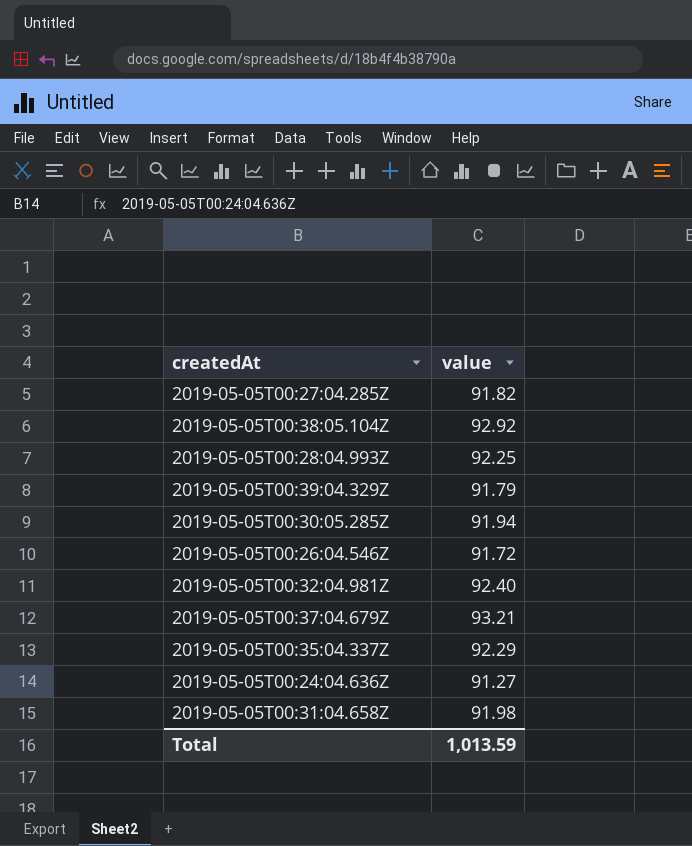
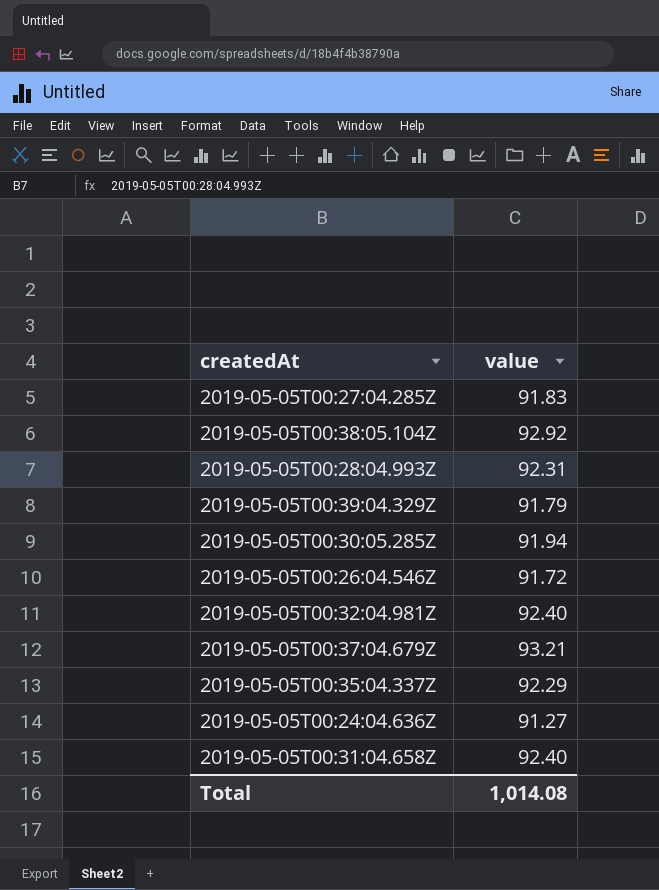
2019-05-05T00:27:04.285Z | value: 91.82 -> 91.83
2019-05-05T00:28:04.993Z | value: 92.25 -> 92.31
2019-05-05T00:31:04.658Z | value: 91.98 -> 92.40
Total | value: 1,013.59 -> 1,014.08

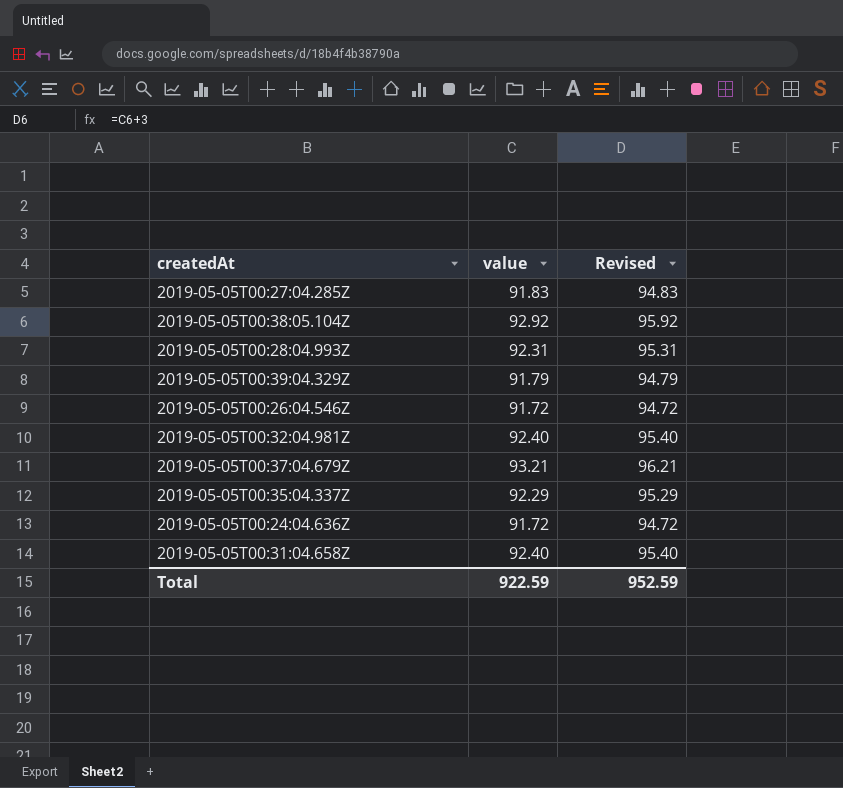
column Revised | formula: none -> [value] + 3
row 2019-05-05T00:30:05.285Z: 91.94 -> none
2019-05-05T00:24:04.636Z | value: 91.27 -> 91.72
Total | value: 1,014.08 -> 922.59

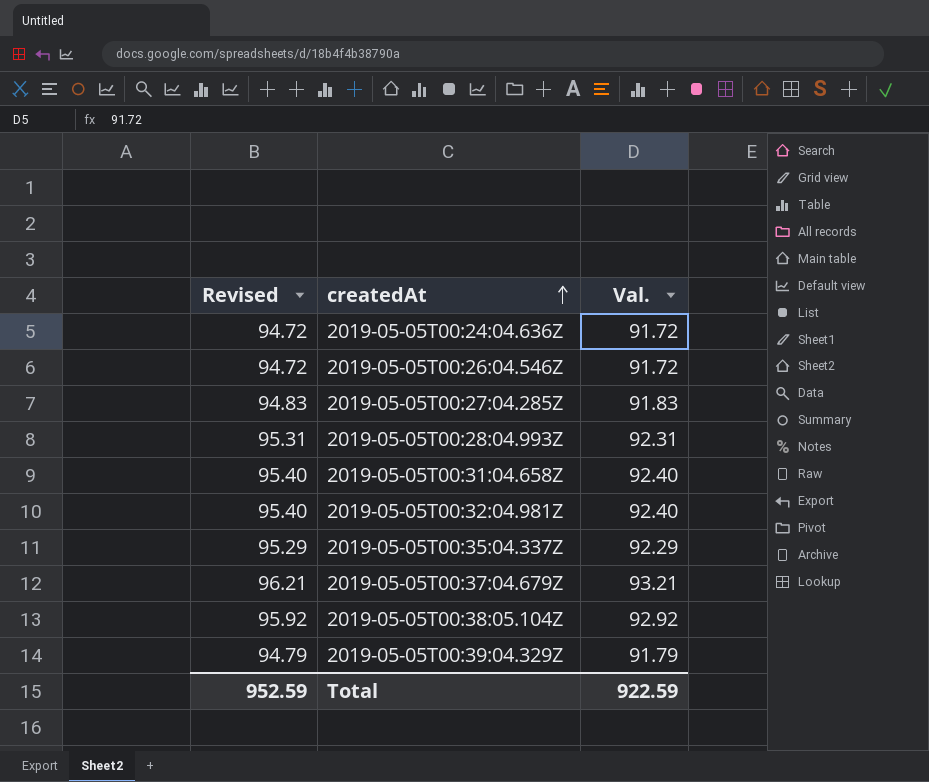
row order: none -> createdAt ascending
column Revised | position: 3 -> 1
column name: value -> Val.

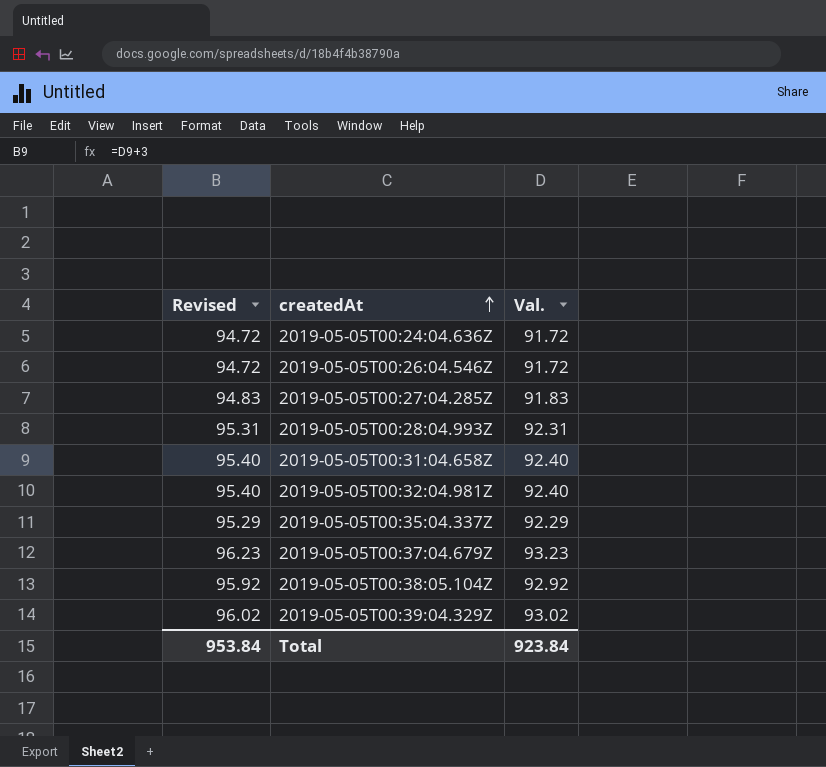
2019-05-05T00:37:04.679Z | Revised: 96.21 -> 96.23
2019-05-05T00:37:04.679Z | Val.: 93.21 -> 93.23
2019-05-05T00:39:04.329Z | Revised: 94.79 -> 96.02
2019-05-05T00:39:04.329Z | Val.: 91.79 -> 93.02
Total | Revised: 952.59 -> 953.84
Total | Val.: 922.59 -> 923.84

